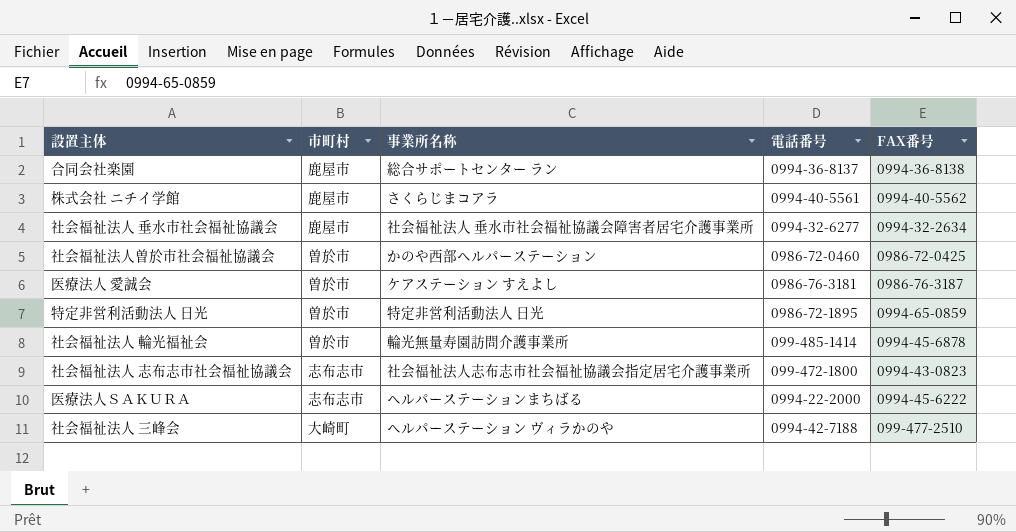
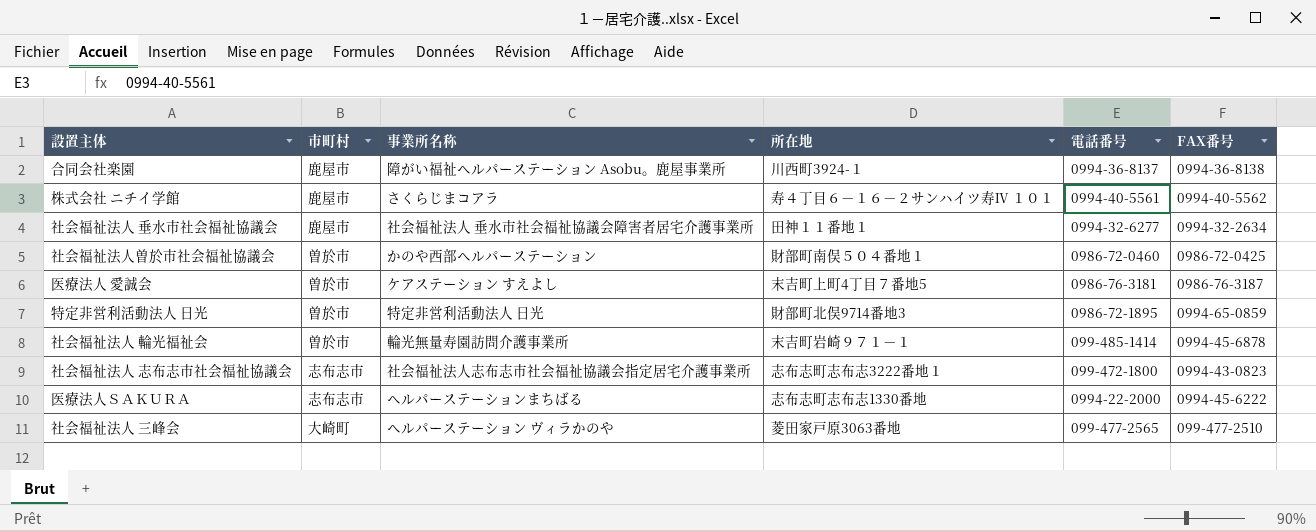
column 所在地 | position: none -> 4
合同会社楽園 | 事業所名称: 総合サポートセンター ラン -> 障がい福祉ヘルパーステーション Asobu。鹿屋事業所
社会福祉法人 三峰会 | 電話番号: 0994-42-7188 -> 099-477-2565

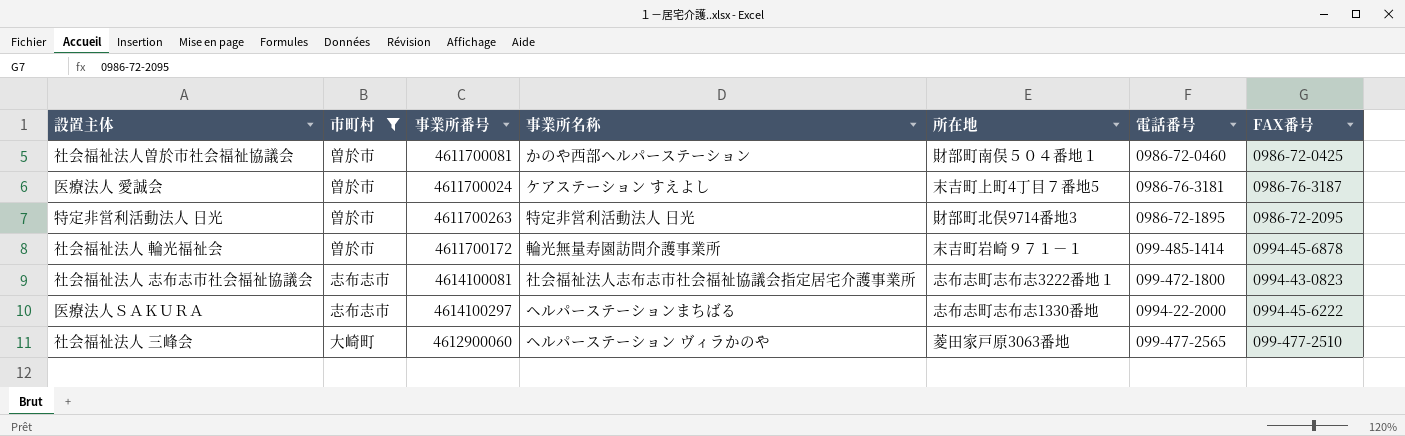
filter: none -> 市町村 != 鹿屋市
column 事業所番号 | position: none -> 3
特定非営利活動法人 日光 | FAX番号: 0994-65-0859 -> 0986-72-2095

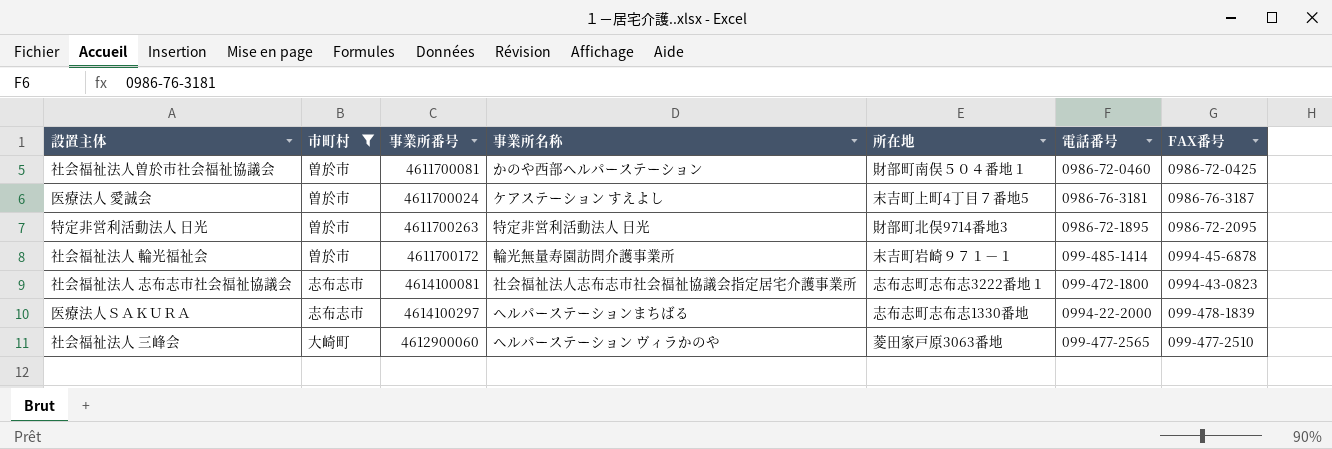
医療法人ＳＡＫＵＲＡ | FAX番号: 0994-45-6222 -> 099-478-1839

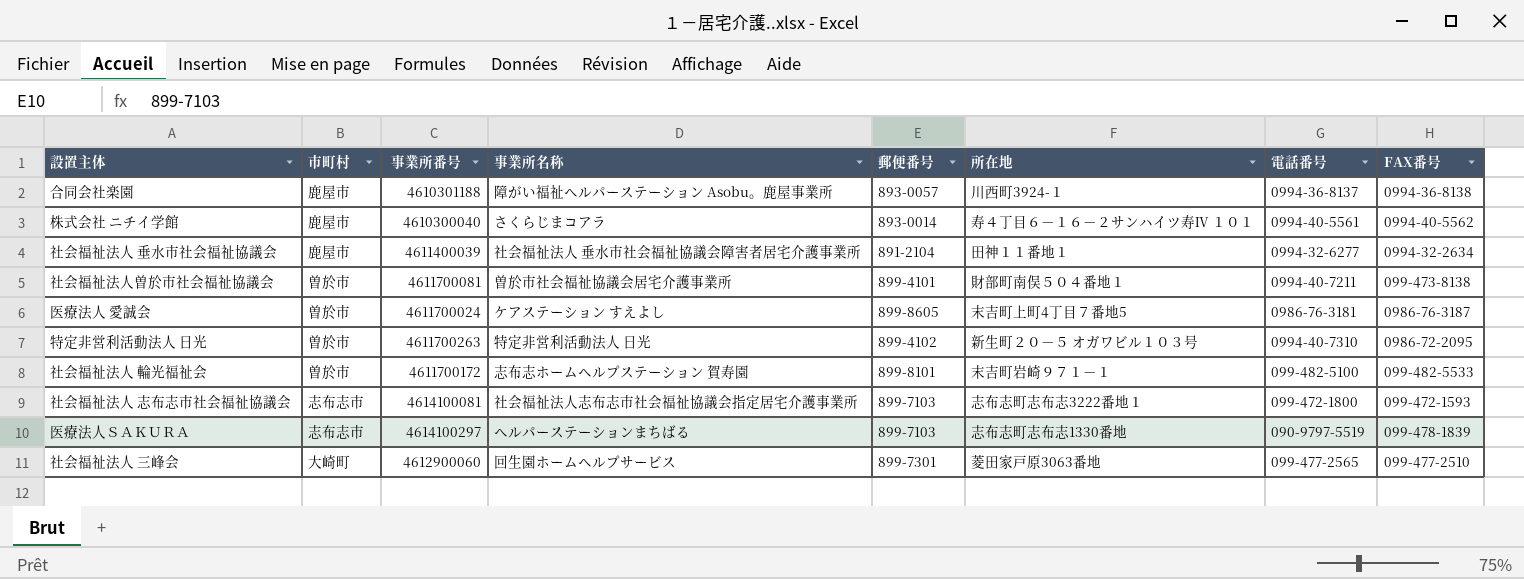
filter: 市町村 != 鹿屋市 -> none
column 郵便番号 | position: none -> 5
社会福祉法人曽於市社会福祉協議会 | 事業所名称: かのや西部ヘルパーステーション -> 曽於市社会福祉協議会居宅介護事業所
社会福祉法人曽於市社会福祉協議会 | 電話番号: 0986-72-0460 -> 0994-40-7211
社会福祉法人曽於市社会福祉協議会 | FAX番号: 0986-72-0425 -> 099-473-8138
特定非営利活動法人 日光 | 所在地: 財部町北俣9714番地3 -> 新生町２０－５ オガワビル１０３号
特定非営利活動法人 日光 | 電話番号: 0986-72-1895 -> 0994-40-7310
社会福祉法人 輪光福祉会 | 事業所名称: 輪光無量寿園訪問介護事業所 -> 志布志ホームヘルプステーション 賀寿園
社会福祉法人 輪光福祉会 | 電話番号: 099-485-1414 -> 099-482-5100
社会福祉法人 輪光福祉会 | FAX番号: 0994-45-6878 -> 099-482-5533
社会福祉法人 志布志市社会福祉協議会 | FAX番号: 0994-43-0823 -> 099-472-1593
医療法人ＳＡＫＵＲＡ | 電話番号: 0994-22-2000 -> 090-9797-5519
社会福祉法人 三峰会 | 事業所名称: ヘルパーステーション ヴィラかのや -> 回生園ホームヘルプサービス

